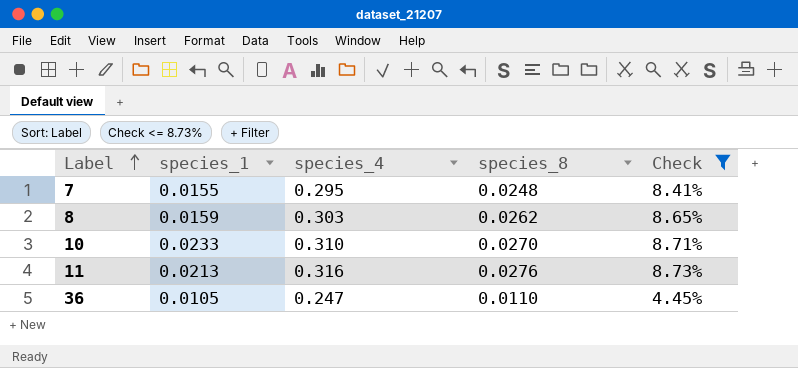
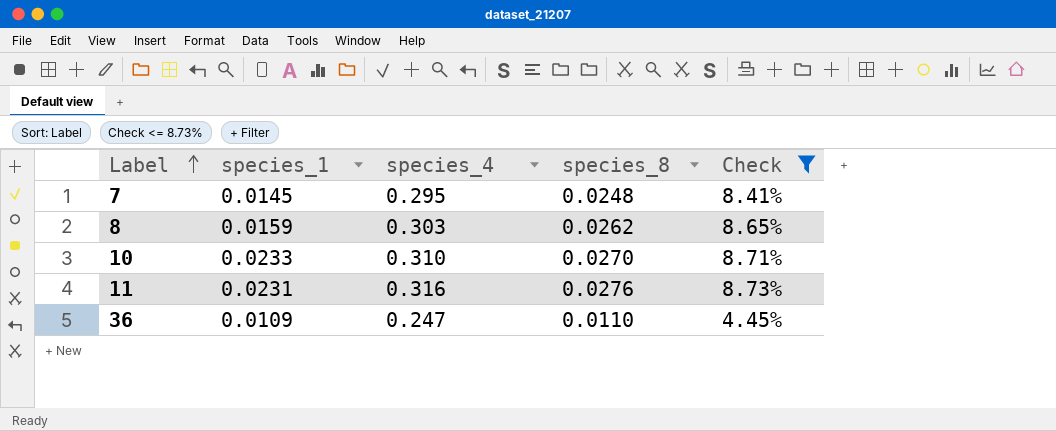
7 | species_1: 0.0155 -> 0.0145
11 | species_1: 0.0213 -> 0.0231
36 | species_1: 0.0105 -> 0.0109

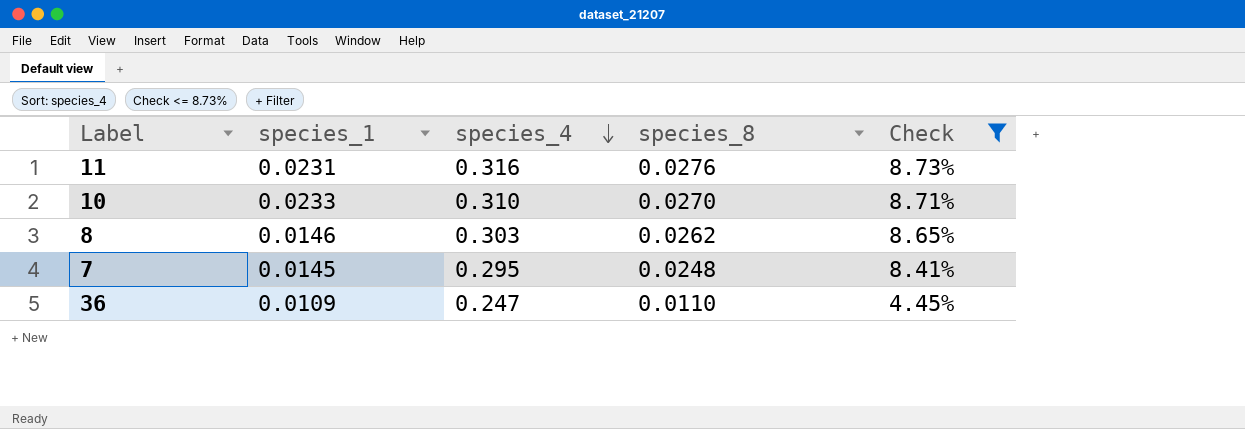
row order: Label ascending -> species_4 descending
8 | species_1: 0.0159 -> 0.0146

